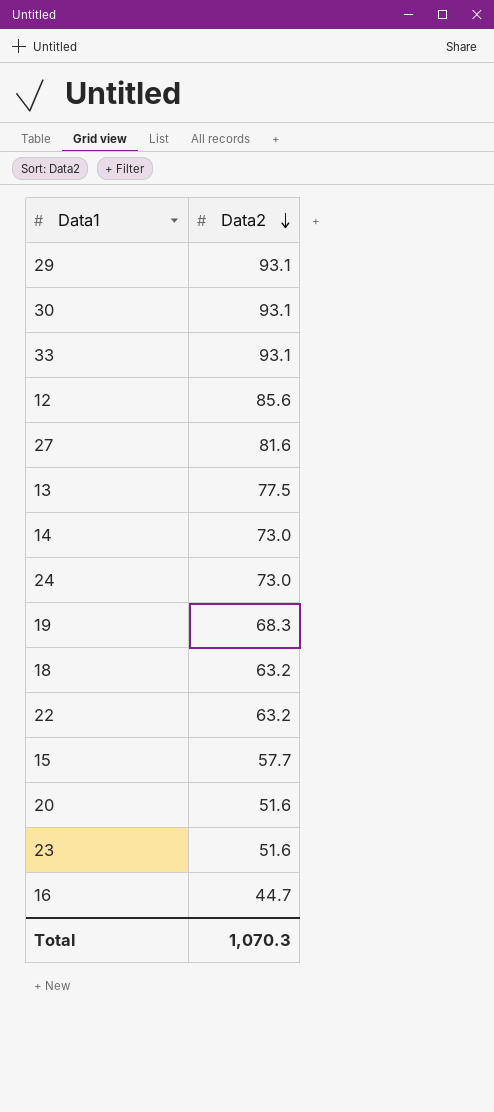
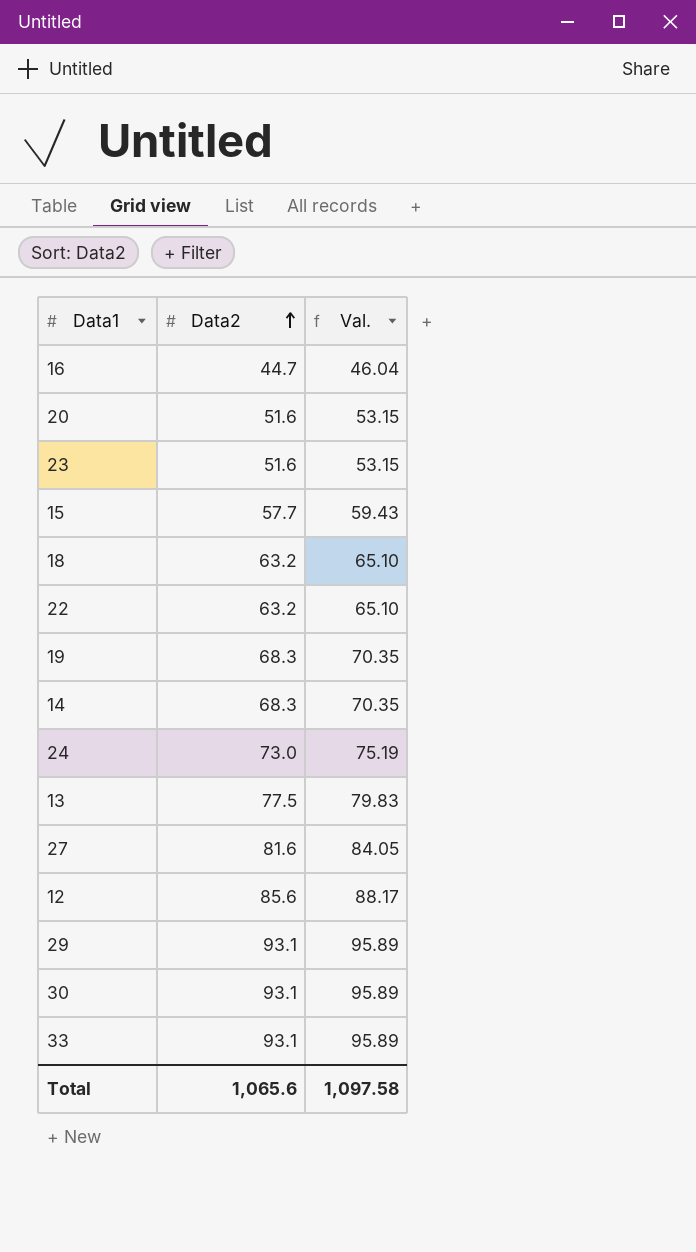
row order: Data2 descending -> Data2 ascending
column Val. | formula: none -> [Data2] * 1.03
14 | Data2: 73.0 -> 68.3
Total | Data2: 1,070.3 -> 1,065.6

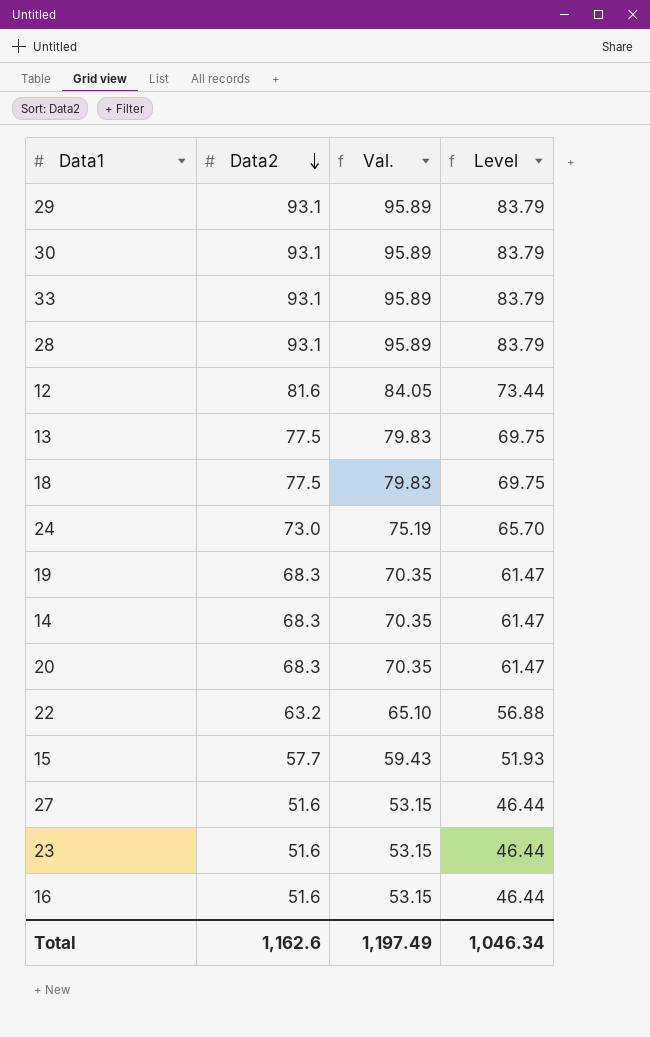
row order: Data2 ascending -> Data2 descending
column Level | formula: none -> [Data2] * 0.9
row 28: none -> 93.1 | 95.89 | 83.79
12 | Data2: 85.6 -> 81.6
12 | Val.: 88.17 -> 84.05
18 | Data2: 63.2 -> 77.5
18 | Val.: 65.10 -> 79.83
20 | Data2: 51.6 -> 68.3
20 | Val.: 53.15 -> 70.35
27 | Data2: 81.6 -> 51.6
27 | Val.: 84.05 -> 53.15
16 | Data2: 44.7 -> 51.6
16 | Val.: 46.04 -> 53.15
Total | Data2: 1,065.6 -> 1,162.6
Total | Val.: 1,097.58 -> 1,197.49

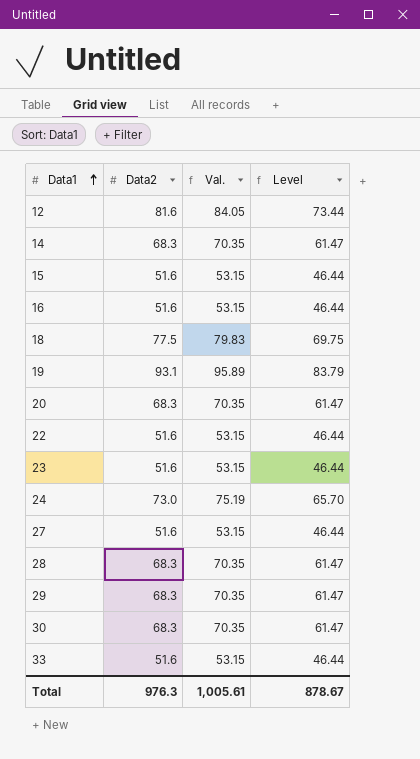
row order: Data2 descending -> Data1 ascending
row 13: 77.5 | 79.83 | 69.75 -> none
15 | Data2: 57.7 -> 51.6
15 | Val.: 59.43 -> 53.15
15 | Level: 51.93 -> 46.44
19 | Data2: 68.3 -> 93.1
19 | Val.: 70.35 -> 95.89
19 | Level: 61.47 -> 83.79
22 | Data2: 63.2 -> 51.6
22 | Val.: 65.10 -> 53.15
22 | Level: 56.88 -> 46.44
28 | Data2: 93.1 -> 68.3
28 | Val.: 95.89 -> 70.35
28 | Level: 83.79 -> 61.47
29 | Data2: 93.1 -> 68.3
29 | Val.: 95.89 -> 70.35
29 | Level: 83.79 -> 61.47
30 | Data2: 93.1 -> 68.3
30 | Val.: 95.89 -> 70.35
30 | Level: 83.79 -> 61.47
33 | Data2: 93.1 -> 51.6
33 | Val.: 95.89 -> 53.15
33 | Level: 83.79 -> 46.44
Total | Data2: 1,162.6 -> 976.3
Total | Val.: 1,197.49 -> 1,005.61
Total | Level: 1,046.34 -> 878.67

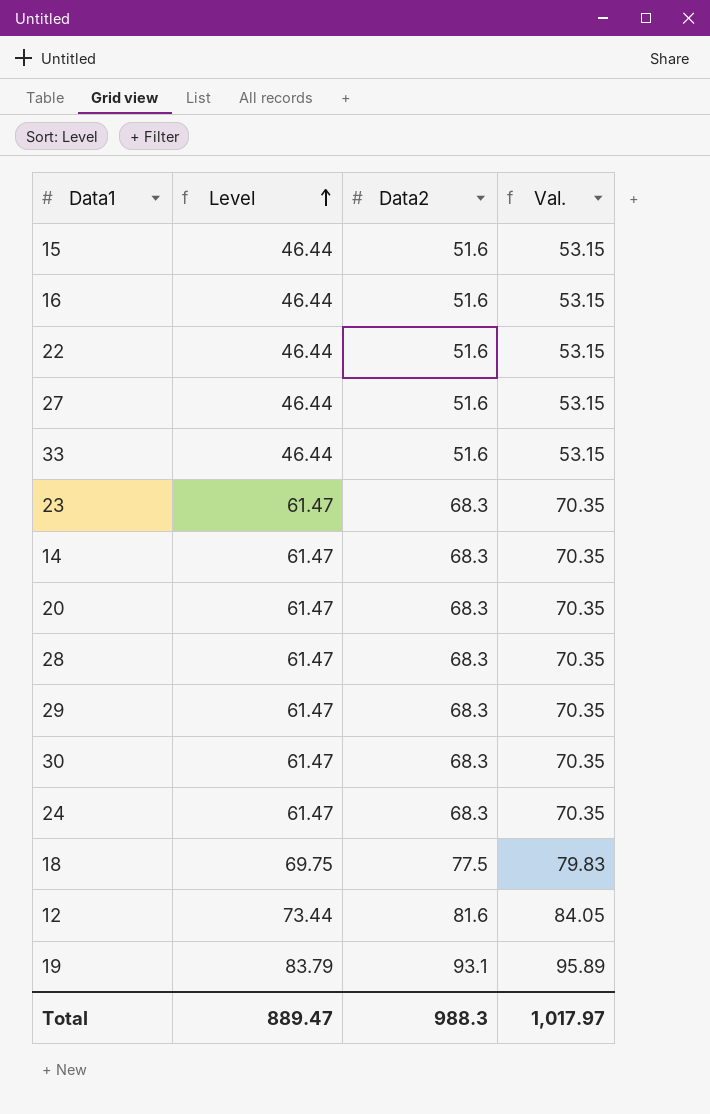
row order: Data1 ascending -> Level ascending
column Level | position: 4 -> 2
23 | Level: 46.44 -> 61.47
23 | Data2: 51.6 -> 68.3
23 | Val.: 53.15 -> 70.35
24 | Level: 65.70 -> 61.47
24 | Data2: 73.0 -> 68.3
24 | Val.: 75.19 -> 70.35
Total | Level: 878.67 -> 889.47
Total | Data2: 976.3 -> 988.3
Total | Val.: 1,005.61 -> 1,017.97

